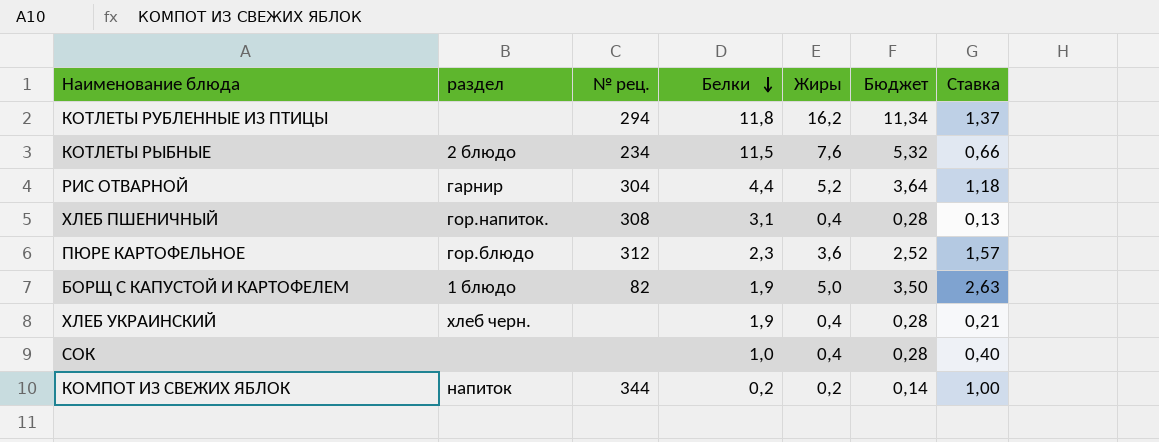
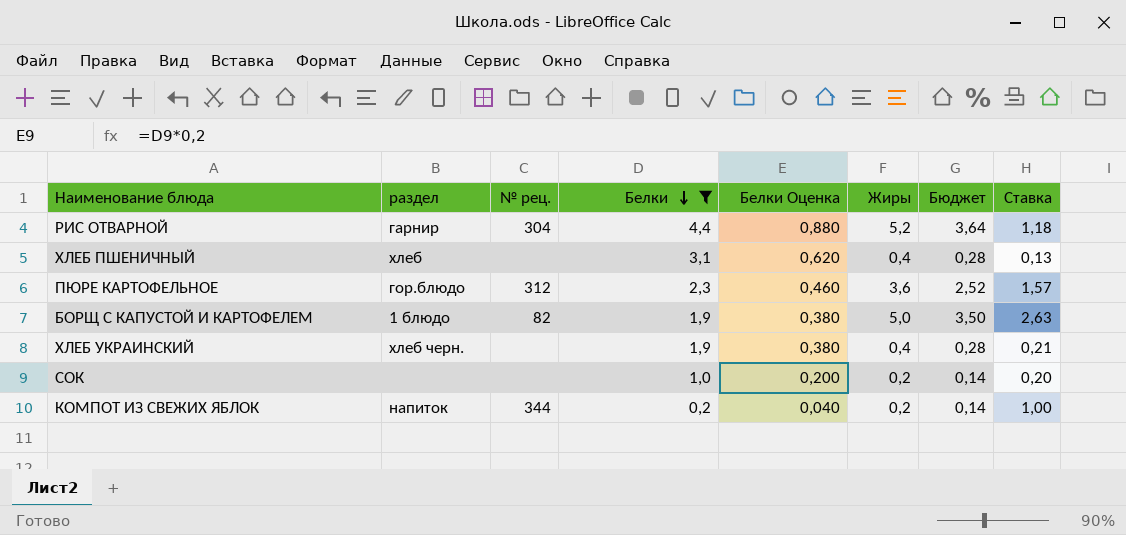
filter: none -> Белки <= 4,4
column Белки Оценка | formula: none -> [Белки] * 0,2
ХЛЕБ ПШЕНИЧНЫЙ | раздел: гор.напиток. -> хлеб
ХЛЕБ ПШЕНИЧНЫЙ | № рец.: 308 -> none
СОК | Жиры: 0,4 -> 0,2
СОК | Бюджет: 0,28 -> 0,14
СОК | Ставка: 0,40 -> 0,20

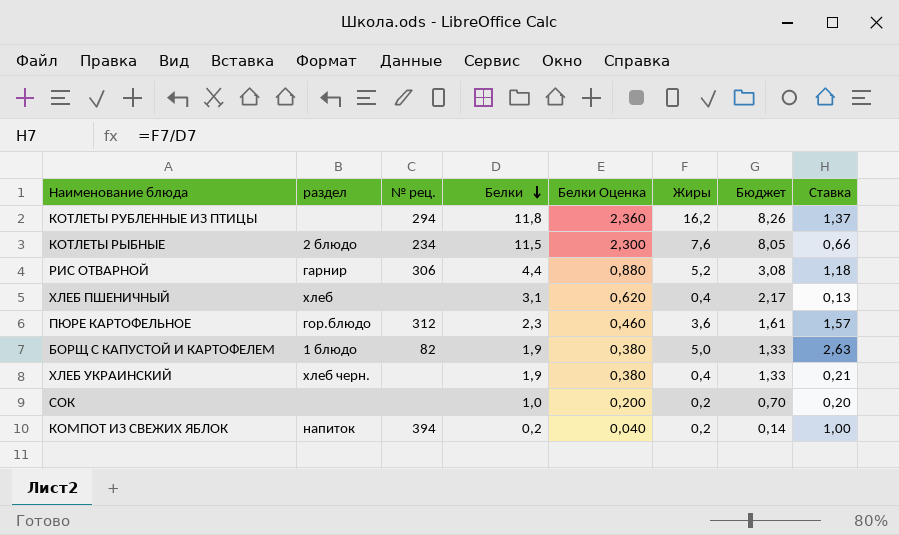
filter: Белки <= 4,4 -> none
column Бюджет | formula: [Жиры] * 0,7 -> [Белки] * 0,7
РИС ОТВАРНОЙ | № рец.: 304 -> 306
КОМПОТ ИЗ СВЕЖИХ ЯБЛОК | № рец.: 344 -> 394

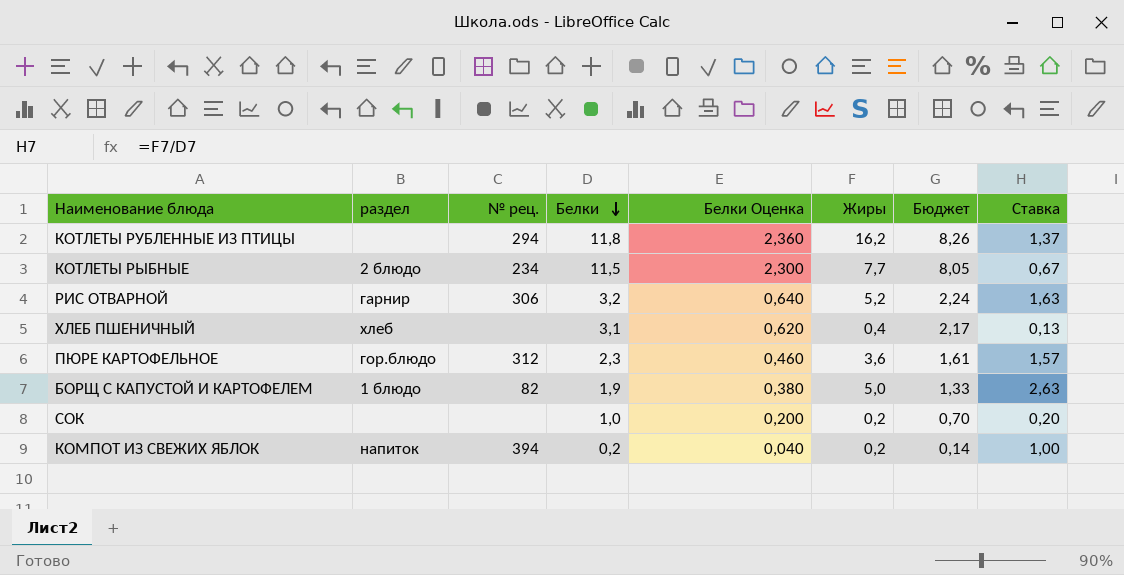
row ХЛЕБ УКРАИНСКИЙ: хлеб черн. | none | 1,9 | 0,380 | 0,4 | 1,33 | 0,21 -> none
КОТЛЕТЫ РЫБНЫЕ | Жиры: 7,6 -> 7,7
КОТЛЕТЫ РЫБНЫЕ | Ставка: 0,66 -> 0,67
РИС ОТВАРНОЙ | Белки: 4,4 -> 3,2
РИС ОТВАРНОЙ | Белки Оценка: 0,880 -> 0,640
РИС ОТВАРНОЙ | Бюджет: 3,08 -> 2,24
РИС ОТВАРНОЙ | Ставка: 1,18 -> 1,63

